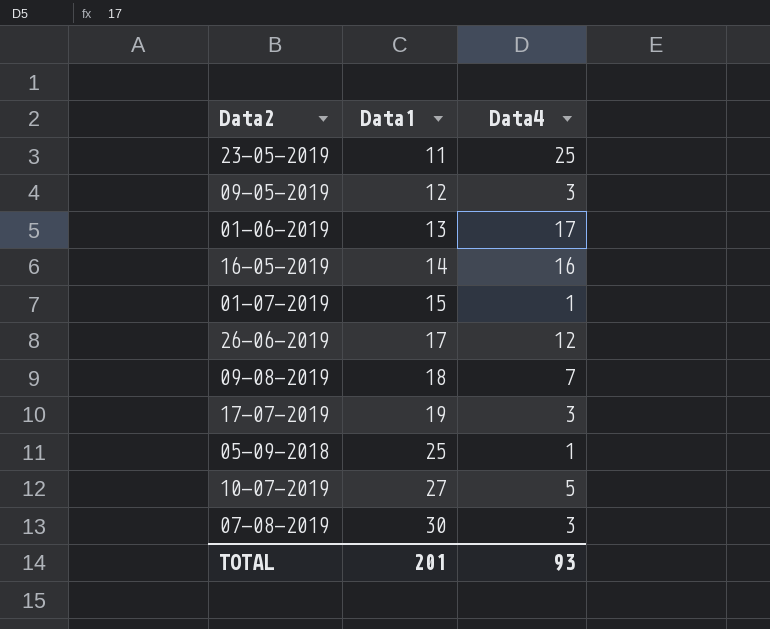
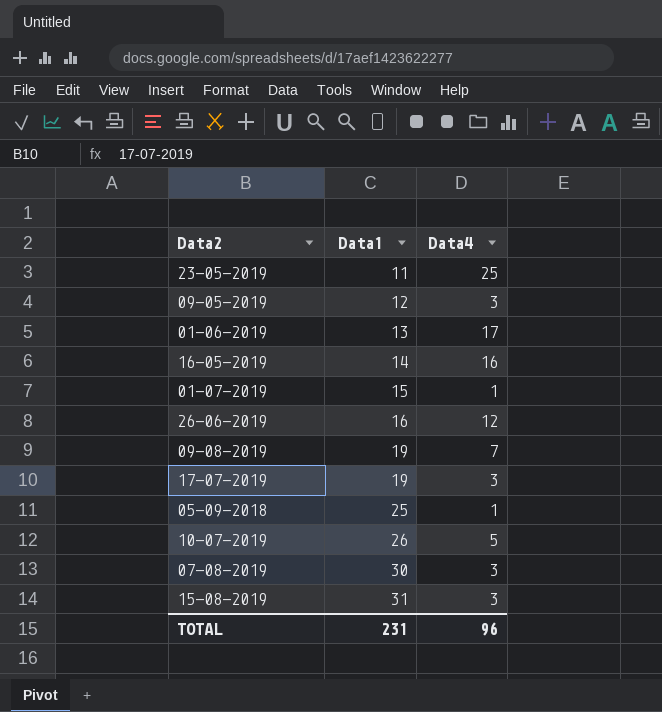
26-06-2019 | Data1: 17 -> 16
09-08-2019 | Data1: 18 -> 19
10-07-2019 | Data1: 27 -> 26
row 15-08-2019: none -> 31 | 3
TOTAL | Data1: 201 -> 231
TOTAL | Data4: 93 -> 96

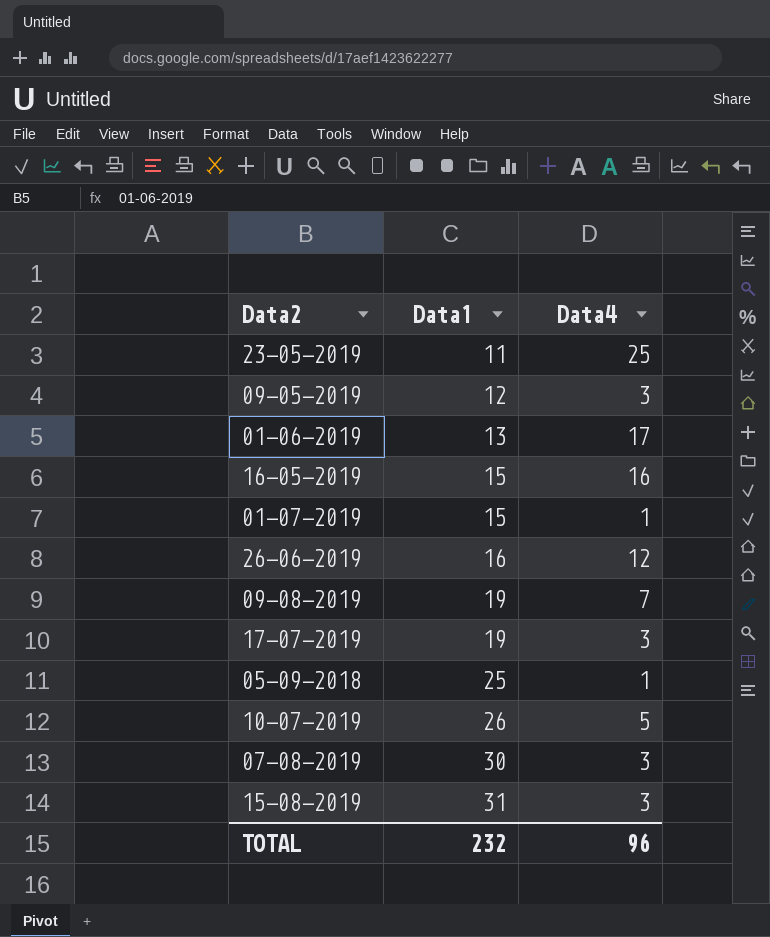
16-05-2019 | Data1: 14 -> 15
TOTAL | Data1: 231 -> 232

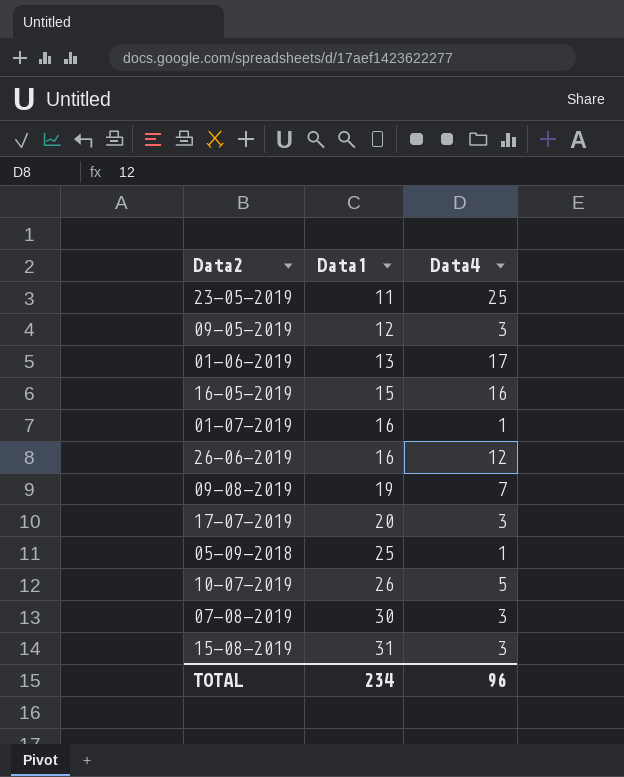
01-07-2019 | Data1: 15 -> 16
17-07-2019 | Data1: 19 -> 20
TOTAL | Data1: 232 -> 234

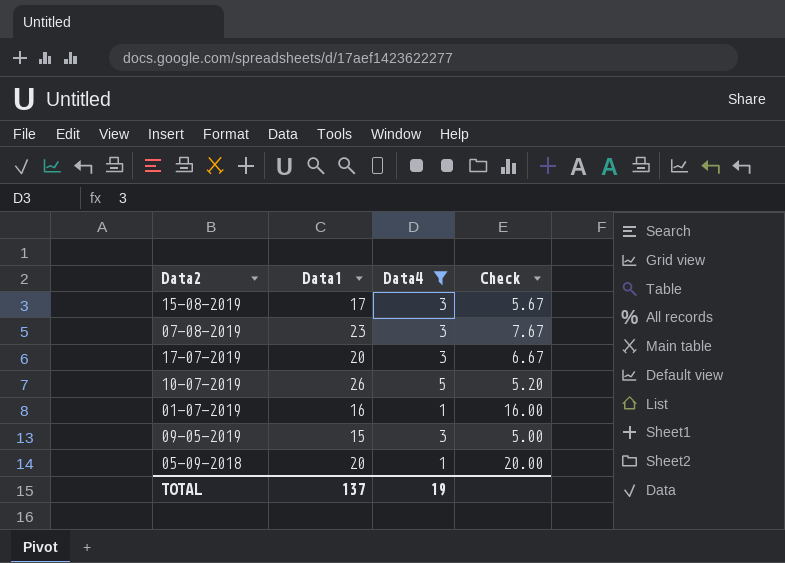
filter: none -> Data4 <= 5
row order: Data1 ascending -> Data2 descending
column Check | formula: none -> [Data1] / [Data4]
15-08-2019 | Data1: 31 -> 17
07-08-2019 | Data1: 30 -> 23
09-05-2019 | Data1: 12 -> 15
05-09-2018 | Data1: 25 -> 20
TOTAL | Data1: 234 -> 137
TOTAL | Data4: 96 -> 19

